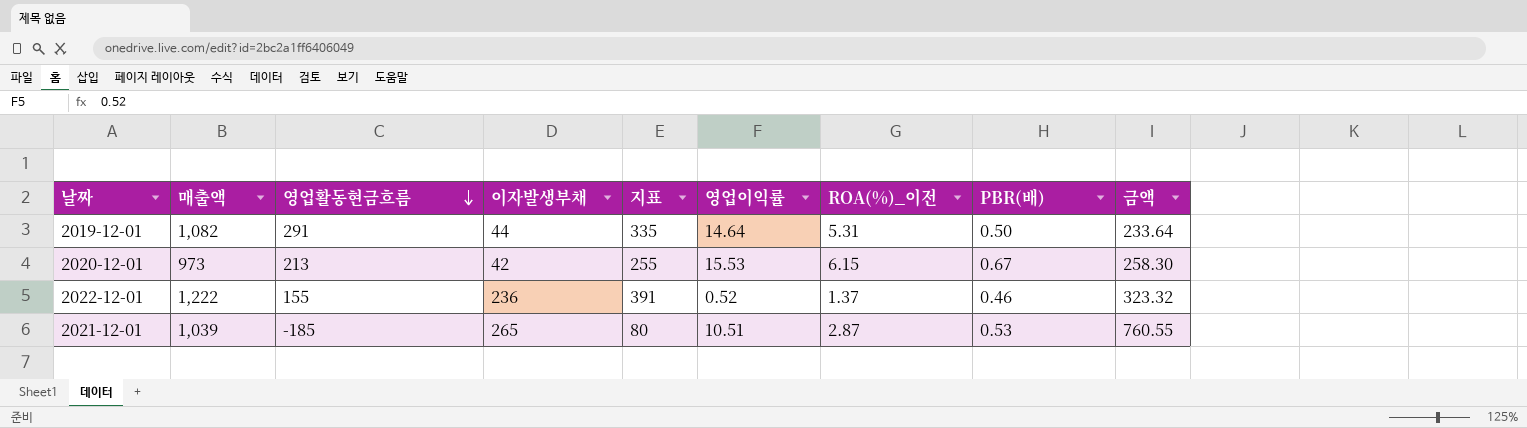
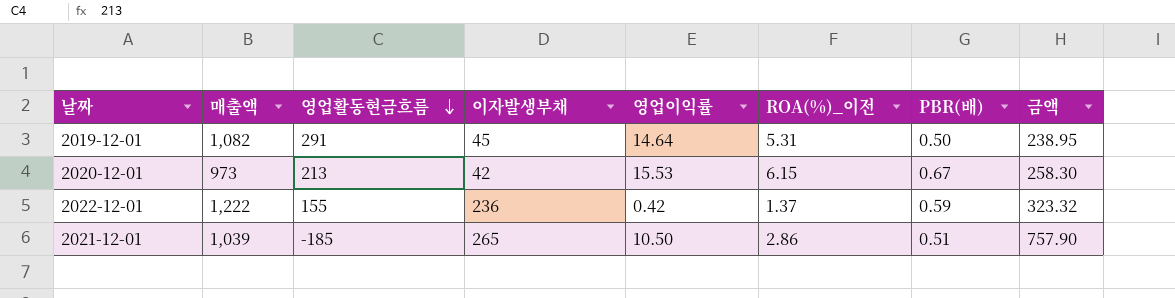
column 지표 | formula: [영업활동현금흐름] + [이자발생부채] -> none
2019-12-01 | 이자발생부채: 44 -> 45
2019-12-01 | 금액: 233.64 -> 238.95
2022-12-01 | 영업이익률: 0.52 -> 0.42
2022-12-01 | PBR(배): 0.46 -> 0.59
2021-12-01 | 영업이익률: 10.51 -> 10.50
2021-12-01 | ROA(%)_이전: 2.87 -> 2.86
2021-12-01 | PBR(배): 0.53 -> 0.51
2021-12-01 | 금액: 760.55 -> 757.90

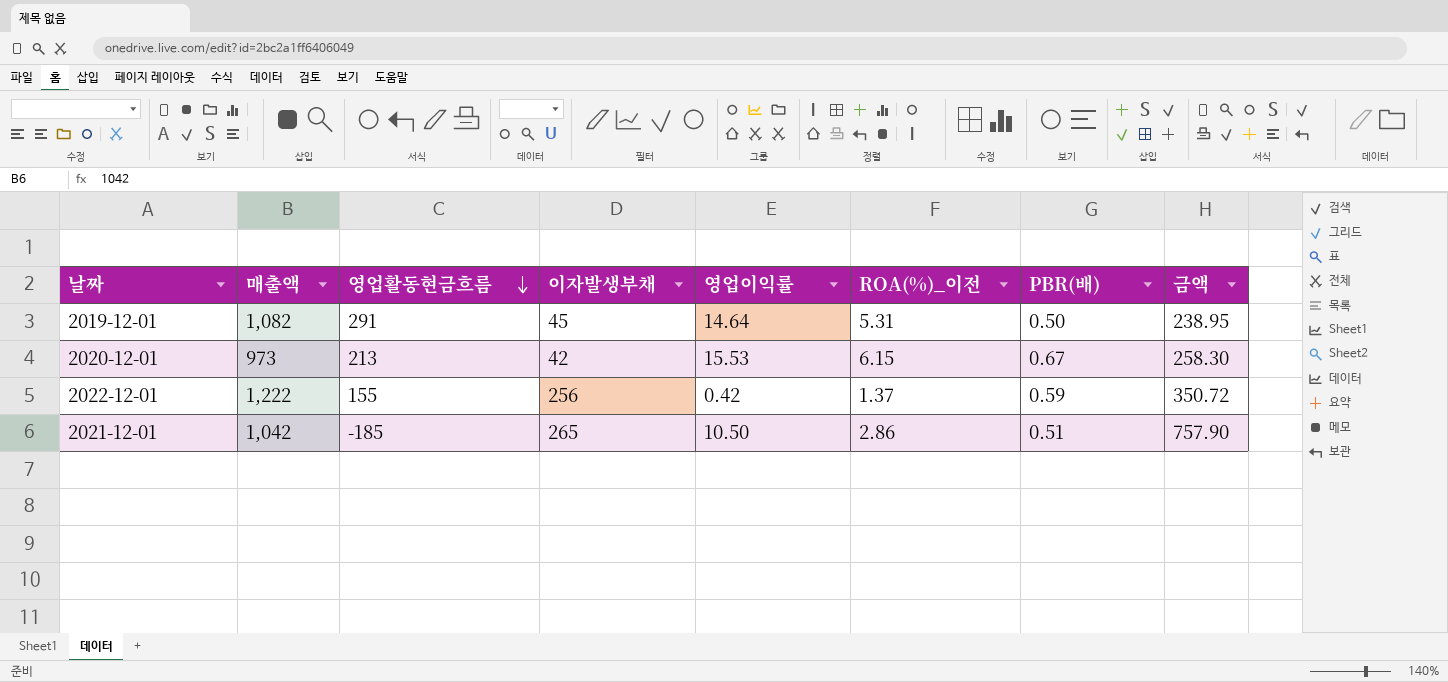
2022-12-01 | 이자발생부채: 236 -> 256
2022-12-01 | 금액: 323.32 -> 350.72
2021-12-01 | 매출액: 1,039 -> 1,042

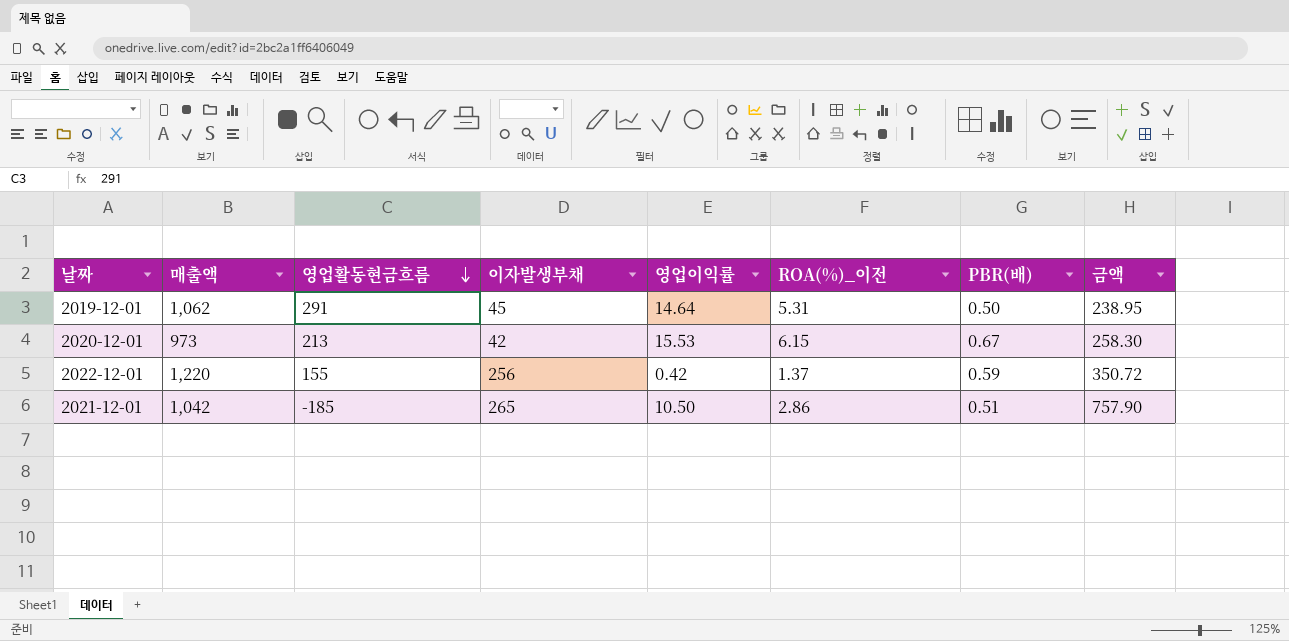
2019-12-01 | 매출액: 1,082 -> 1,062
2022-12-01 | 매출액: 1,222 -> 1,220

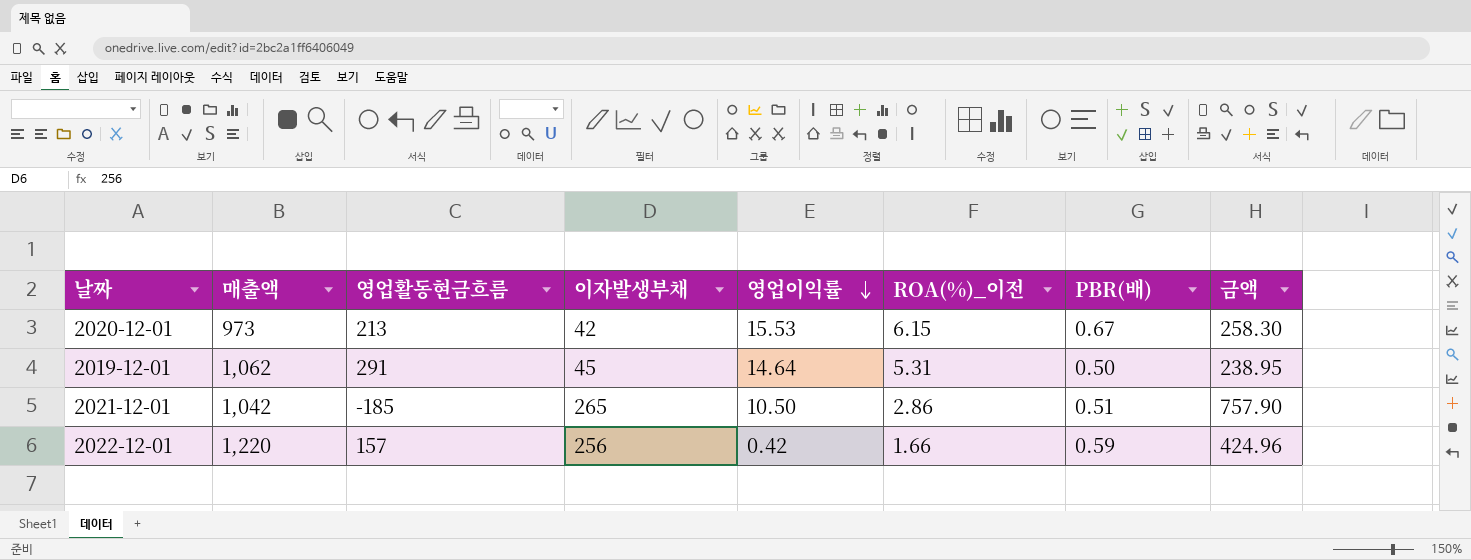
row order: 영업활동현금흐름 descending -> 영업이익률 descending
2022-12-01 | 영업활동현금흐름: 155 -> 157
2022-12-01 | ROA(%)_이전: 1.37 -> 1.66
2022-12-01 | 금액: 350.72 -> 424.96

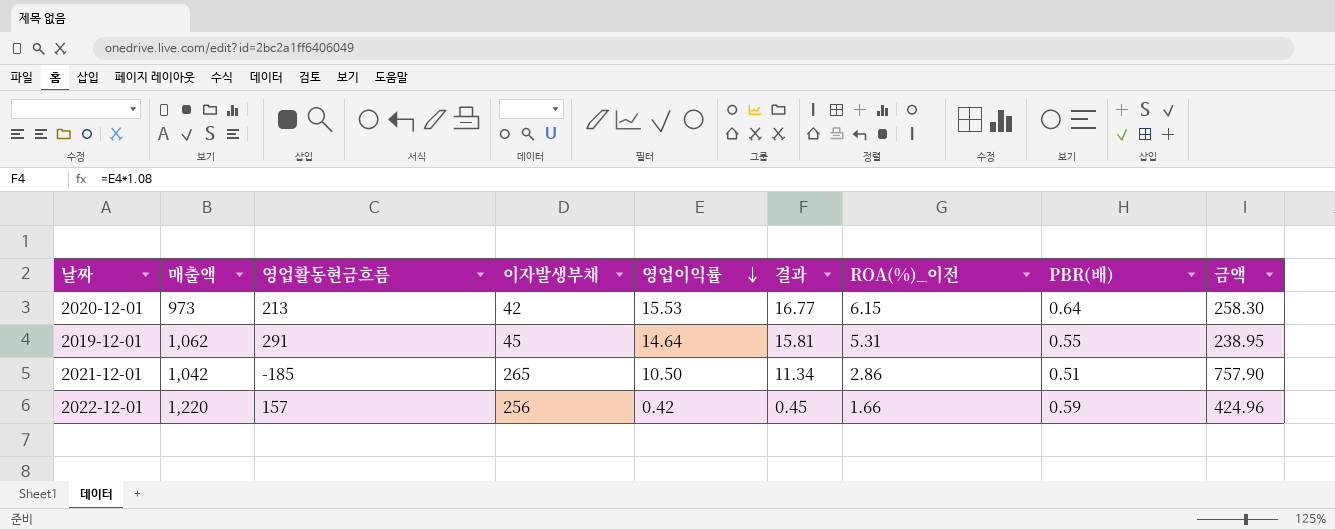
column 결과 | formula: none -> [영업이익률] * 1.08
2020-12-01 | PBR(배): 0.67 -> 0.64
2019-12-01 | PBR(배): 0.50 -> 0.55

